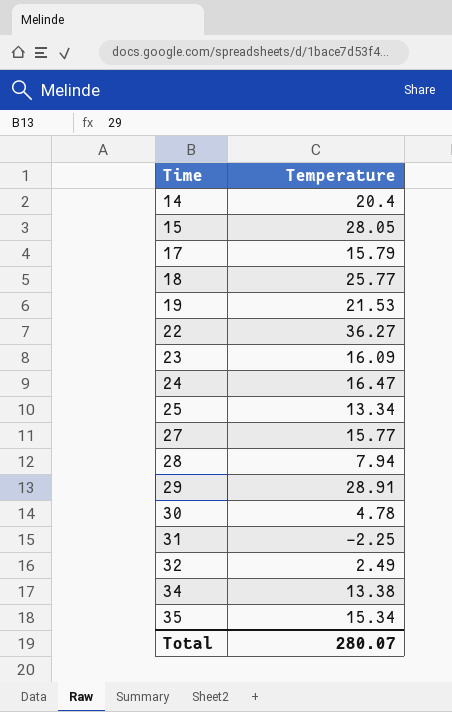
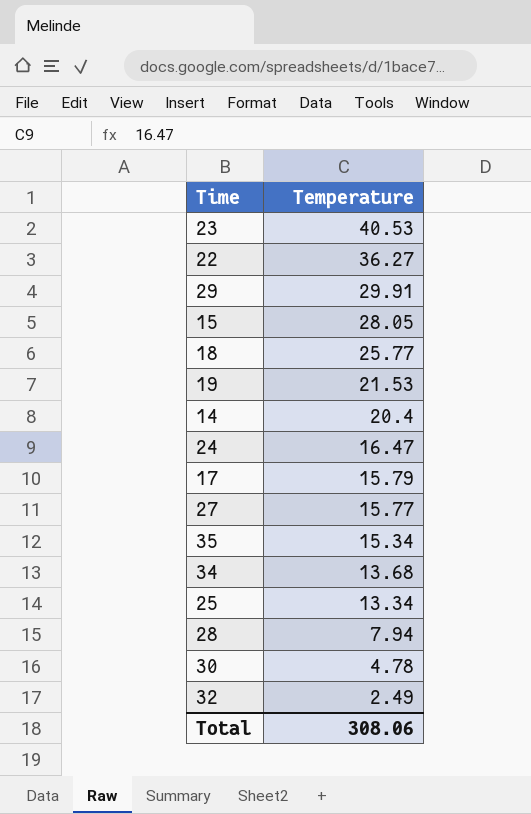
row order: Time ascending -> Temperature descending
row 31: -2.25 -> none
23 | Temperature: 16.09 -> 40.53
29 | Temperature: 28.91 -> 29.91
34 | Temperature: 13.38 -> 13.68
Total | Temperature: 280.07 -> 308.06

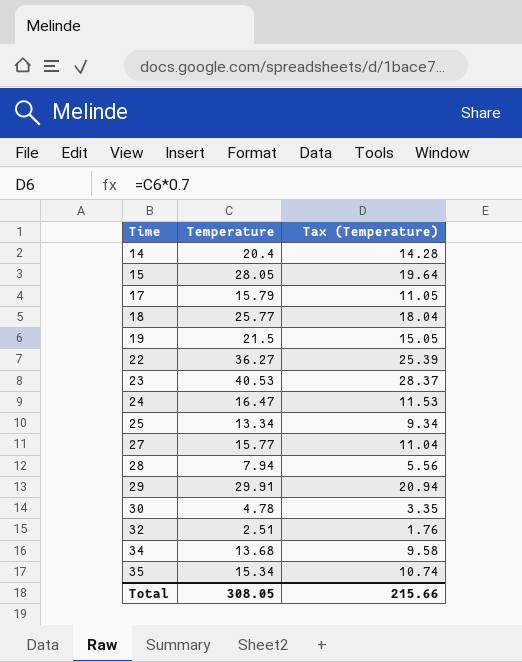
row order: Temperature descending -> Time ascending
column Tax (Temperature) | formula: none -> [Temperature] * 0.7
19 | Temperature: 21.53 -> 21.5
32 | Temperature: 2.49 -> 2.51
Total | Temperature: 308.06 -> 308.05

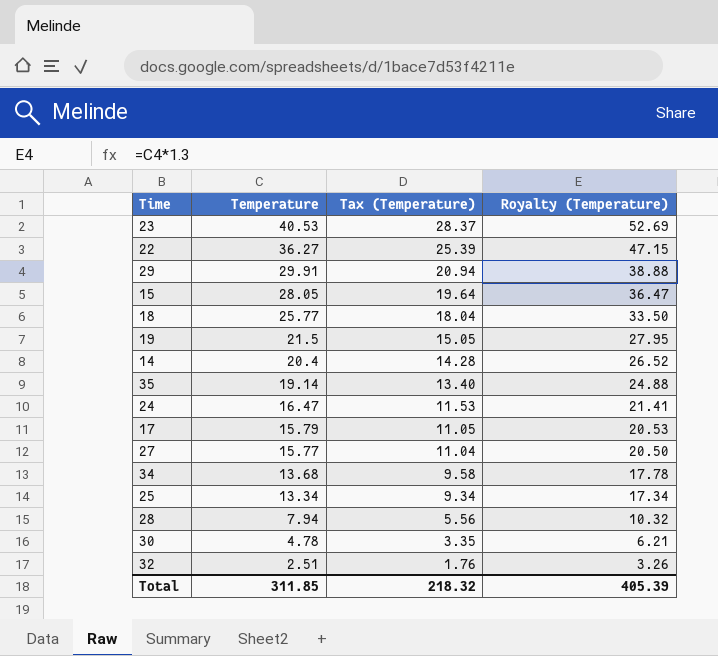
row order: Time ascending -> Temperature descending
column Royalty (Temperature) | formula: none -> [Temperature] * 1.3
35 | Temperature: 15.34 -> 19.14
35 | Tax (Temperature): 10.74 -> 13.40
Total | Temperature: 308.05 -> 311.85
Total | Tax (Temperature): 215.66 -> 218.32

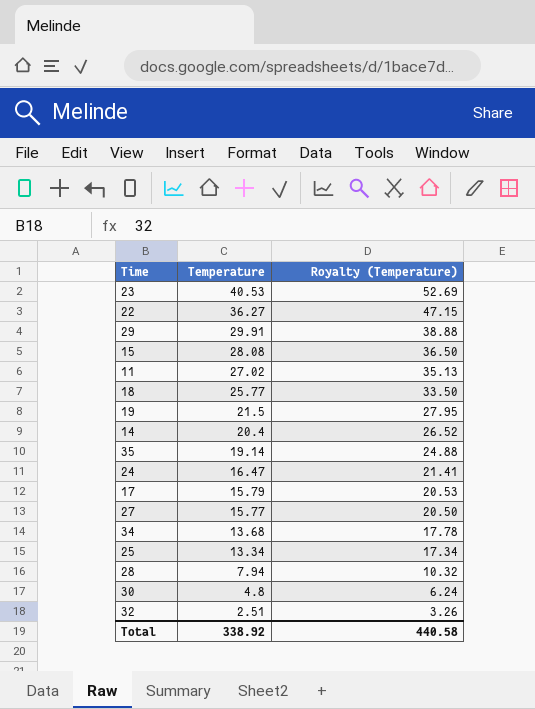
column Tax (Temperature) | formula: [Temperature] * 0.7 -> none
15 | Temperature: 28.05 -> 28.08
15 | Royalty (Temperature): 36.47 -> 36.50
row 11: none -> 27.02 | 35.13
30 | Temperature: 4.78 -> 4.8
30 | Royalty (Temperature): 6.21 -> 6.24
Total | Temperature: 311.85 -> 338.92
Total | Royalty (Temperature): 405.39 -> 440.58

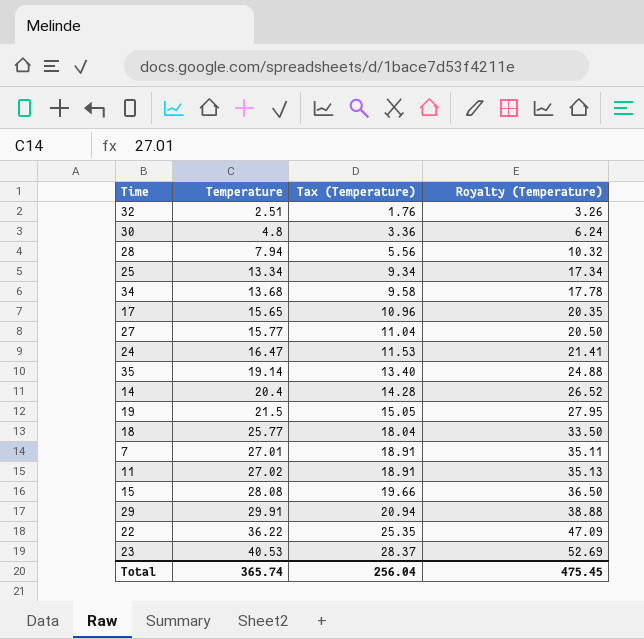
row order: Temperature descending -> Temperature ascending
column Tax (Temperature) | formula: none -> [Temperature] * 0.7
17 | Temperature: 15.79 -> 15.65
17 | Royalty (Temperature): 20.53 -> 20.35
row 7: none -> 27.01 | 18.91 | 35.11
22 | Temperature: 36.27 -> 36.22
22 | Royalty (Temperature): 47.15 -> 47.09
Total | Temperature: 338.92 -> 365.74
Total | Royalty (Temperature): 440.58 -> 475.45

